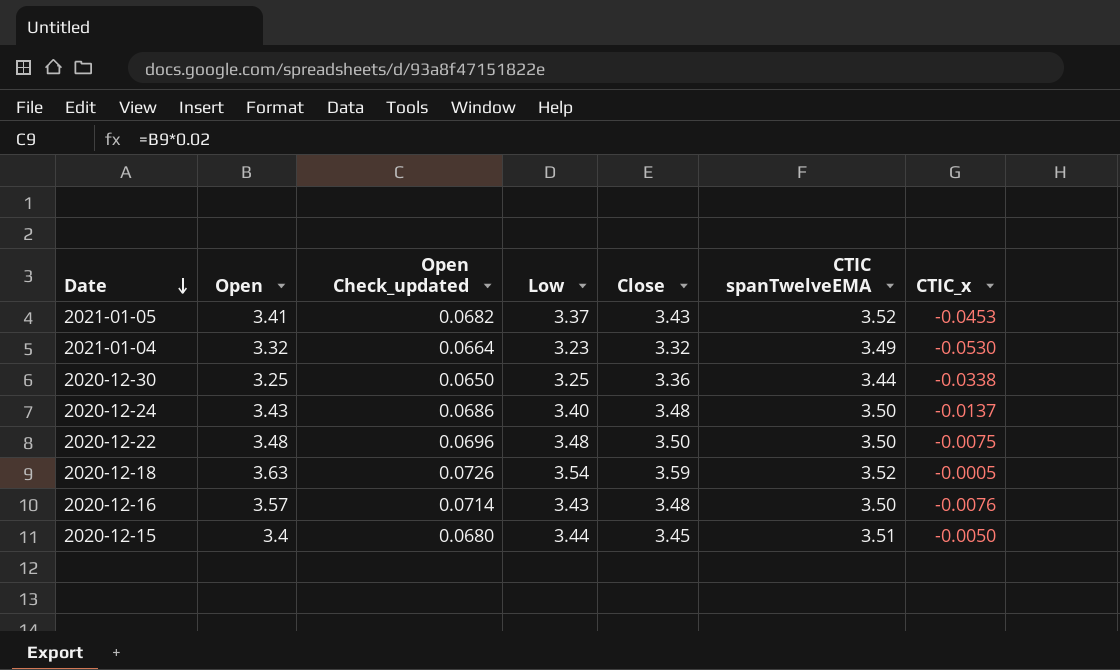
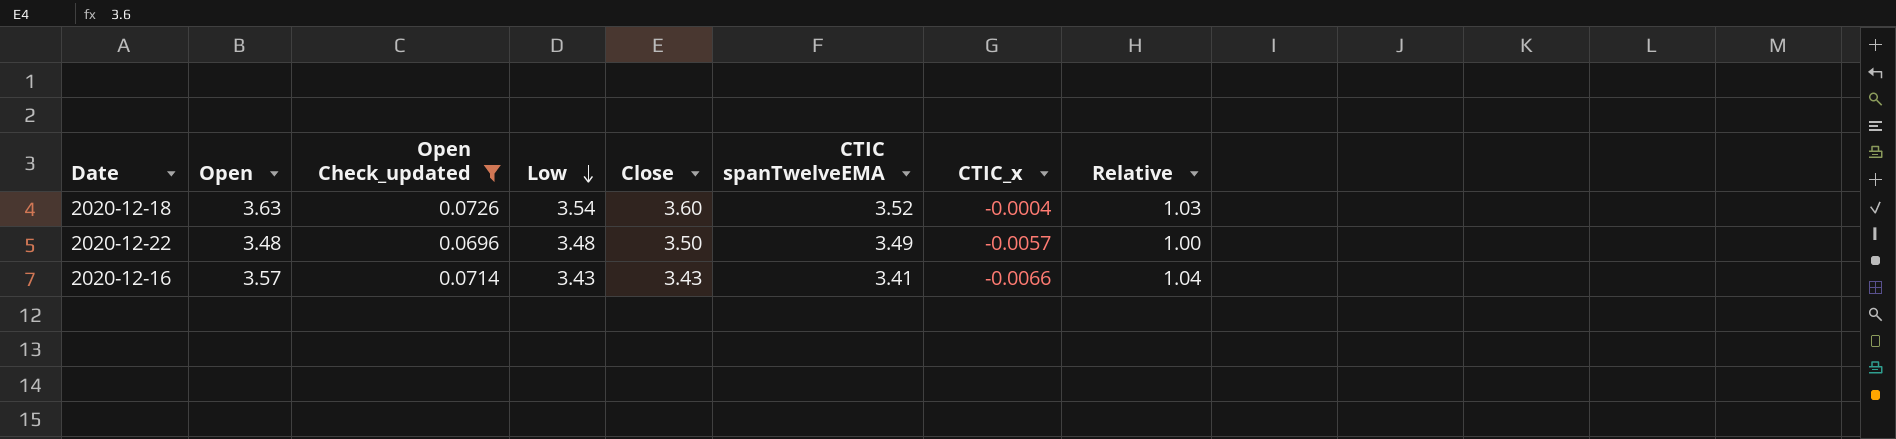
filter: none -> Open Check_updated >= 0.0696
row order: Date descending -> Low descending
column Relative | formula: none -> [Open] / [Low]
2020-12-18 | Close: 3.59 -> 3.60
2020-12-18 | CTIC_x: -0.0005 -> -0.0004
2020-12-22 | CTIC spanTwelveEMA: 3.50 -> 3.49
2020-12-22 | CTIC_x: -0.0075 -> -0.0057
2020-12-16 | Close: 3.48 -> 3.43
2020-12-16 | CTIC spanTwelveEMA: 3.50 -> 3.41
2020-12-16 | CTIC_x: -0.0076 -> -0.0066

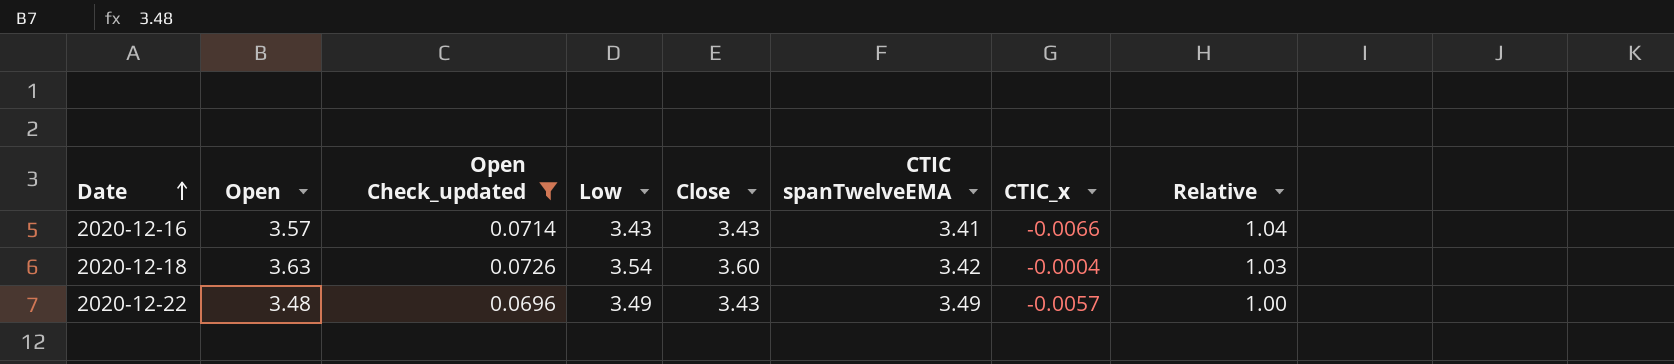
row order: Low descending -> Date ascending
2020-12-18 | CTIC spanTwelveEMA: 3.52 -> 3.42
2020-12-22 | Low: 3.48 -> 3.49
2020-12-22 | Close: 3.50 -> 3.43

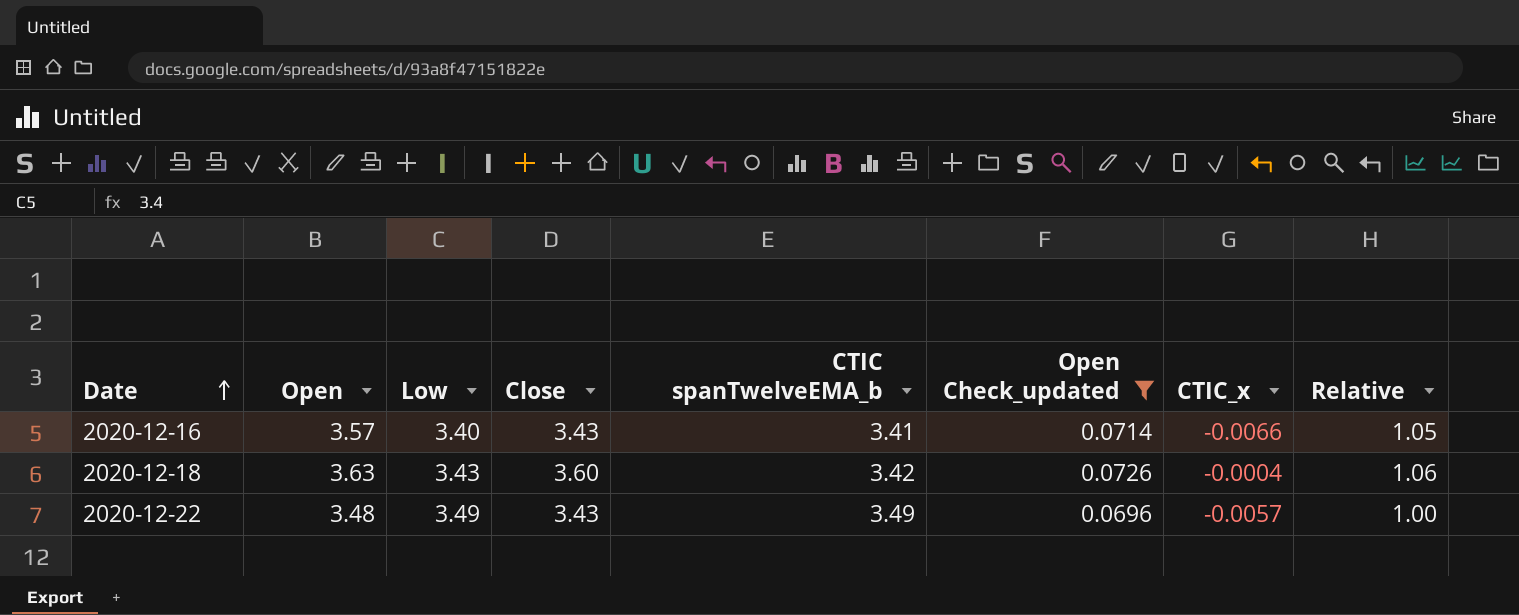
column name: CTIC spanTwelveEMA -> CTIC spanTwelveEMA_b
column Open Check_updated | position: 3 -> 6
2020-12-16 | Low: 3.43 -> 3.40
2020-12-16 | Relative: 1.04 -> 1.05
2020-12-18 | Low: 3.54 -> 3.43
2020-12-18 | Relative: 1.03 -> 1.06

